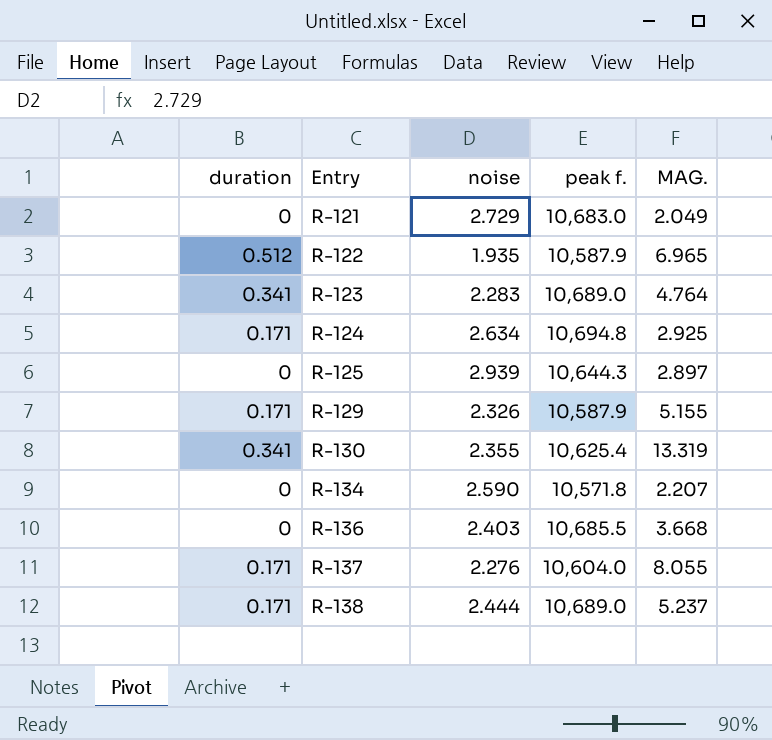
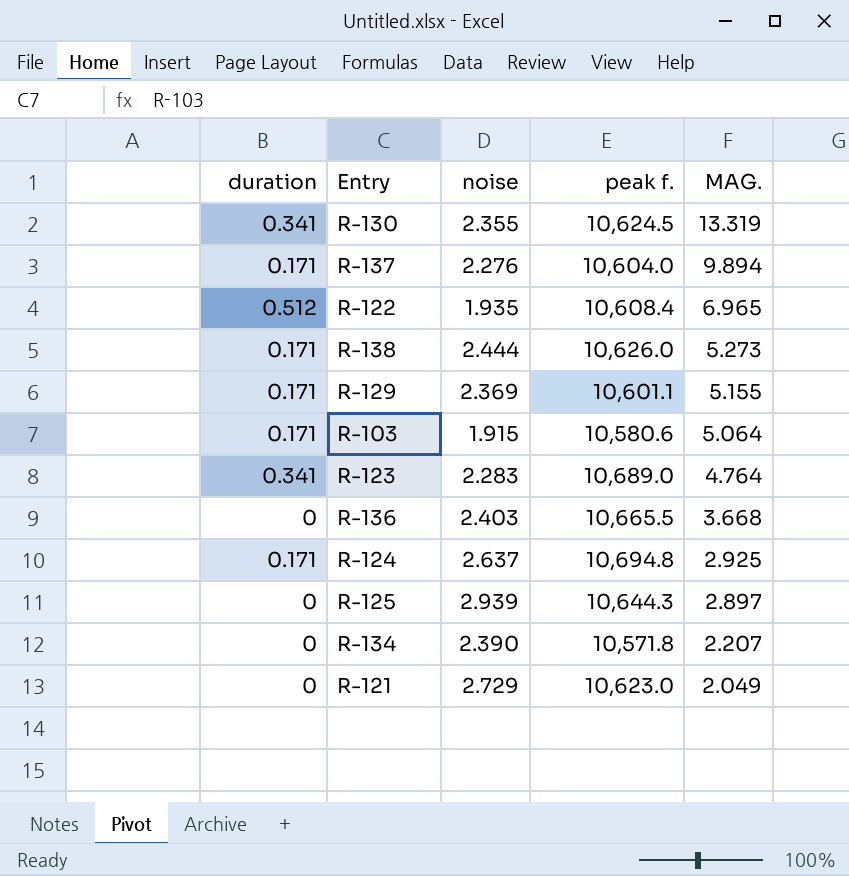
row order: Entry ascending -> MAG. descending
R-130 | peak f.: 10,625.4 -> 10,624.5
R-137 | MAG.: 8.055 -> 9.894
R-122 | peak f.: 10,587.9 -> 10,608.4
R-138 | peak f.: 10,689.0 -> 10,626.0
R-138 | MAG.: 5.237 -> 5.273
R-129 | noise: 2.326 -> 2.369
R-129 | peak f.: 10,587.9 -> 10,601.1
row R-103: none -> 0.171 | 1.915 | 10,580.6 | 5.064
R-136 | peak f.: 10,685.5 -> 10,665.5
R-124 | noise: 2.634 -> 2.637
R-134 | noise: 2.590 -> 2.390
R-121 | peak f.: 10,683.0 -> 10,623.0

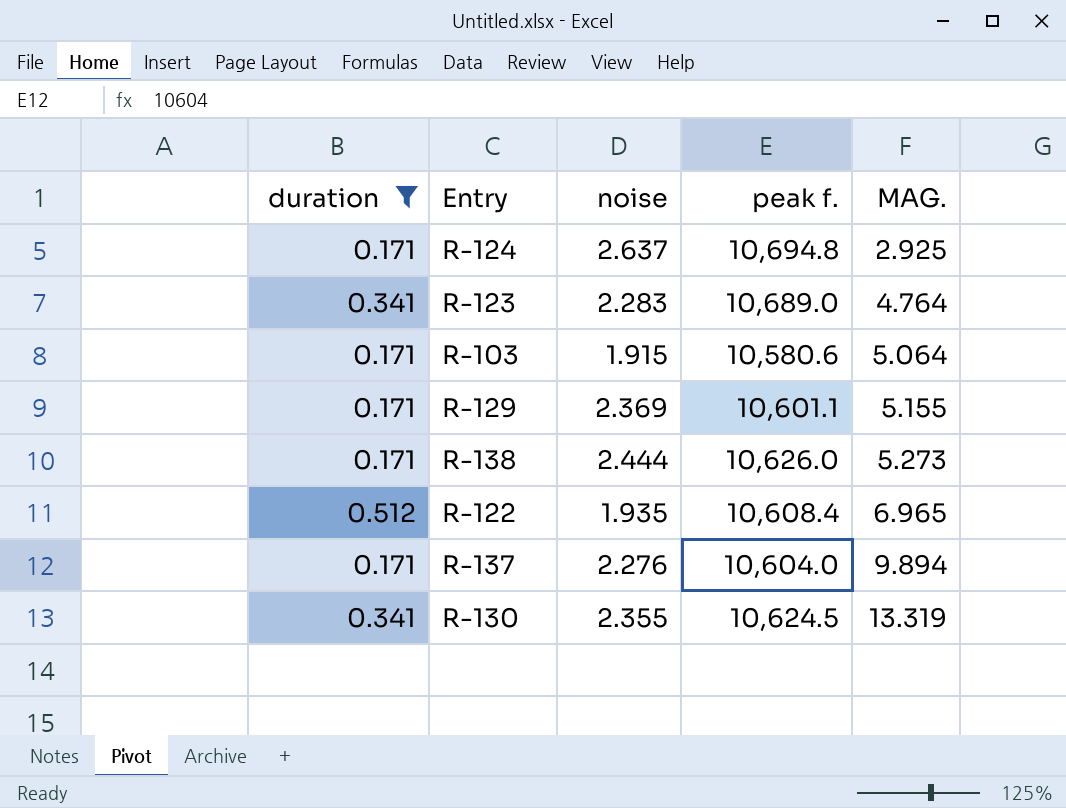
filter: none -> duration != 0
row order: MAG. descending -> MAG. ascending

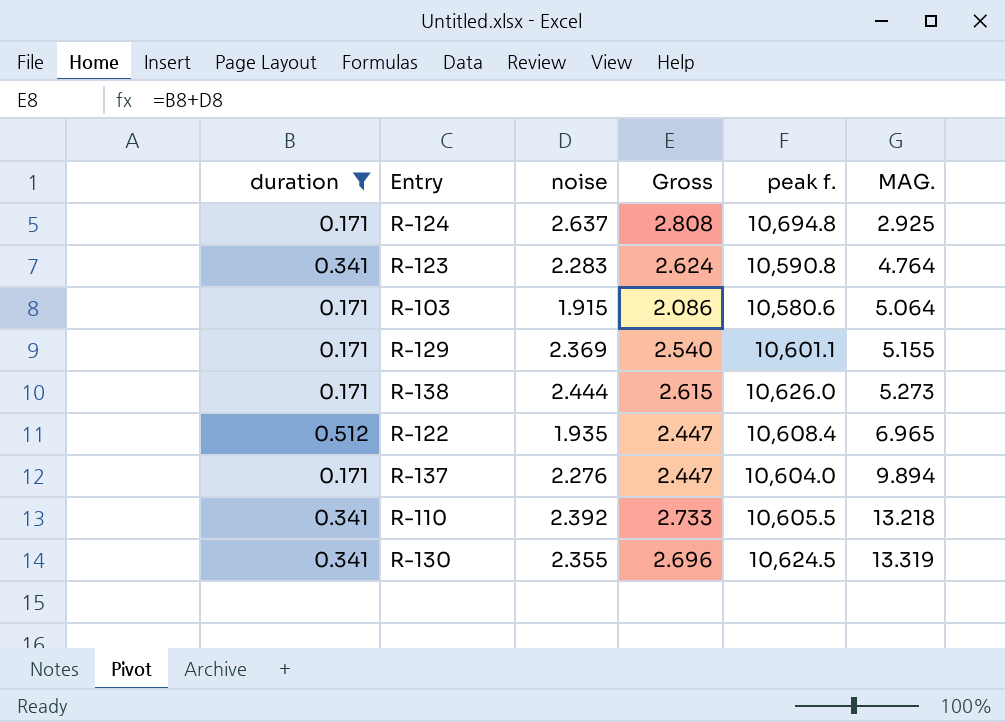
column Gross | formula: none -> [duration] + [noise]
R-123 | peak f.: 10,689.0 -> 10,590.8
row R-110: none -> 0.341 | 2.392 | 2.733 | 10,605.5 | 13.218

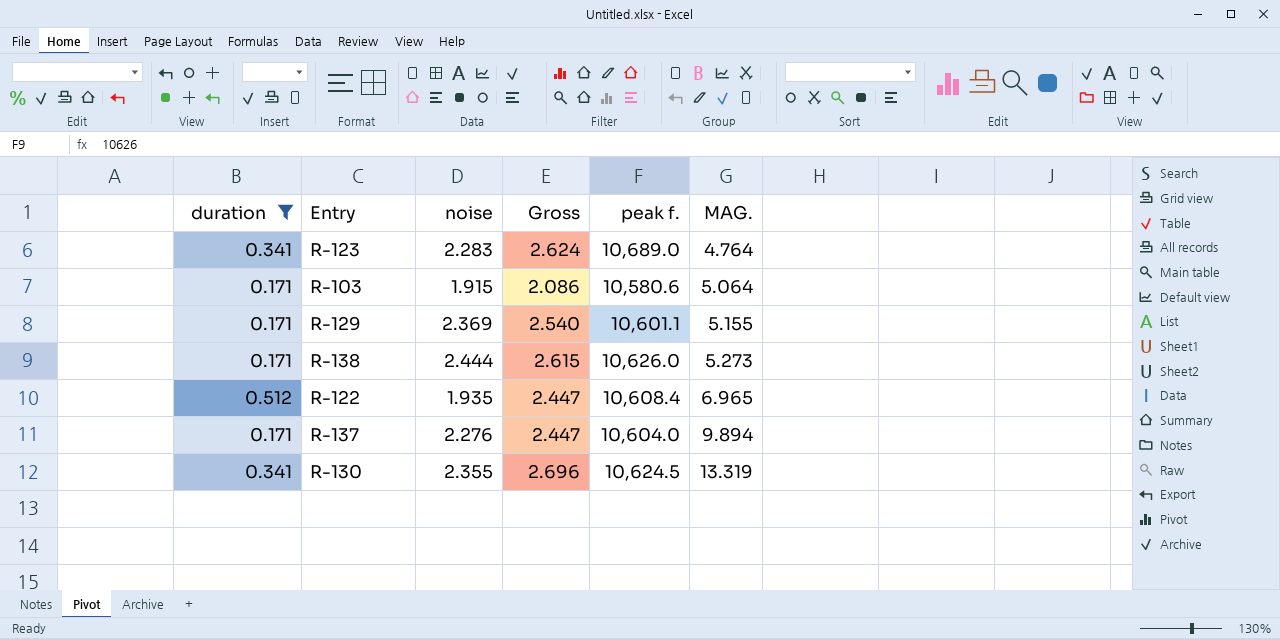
row R-124: 0.171 | 2.637 | 2.808 | 10,694.8 | 2.925 -> none
row R-110: 0.341 | 2.392 | 2.733 | 10,605.5 | 13.218 -> none
R-123 | peak f.: 10,590.8 -> 10,689.0

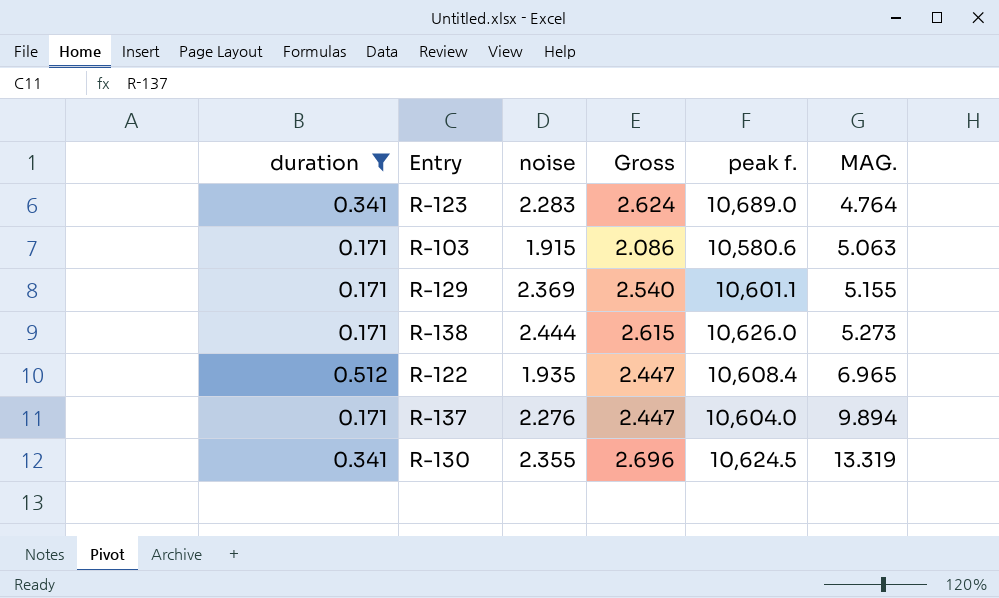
R-103 | MAG.: 5.064 -> 5.063

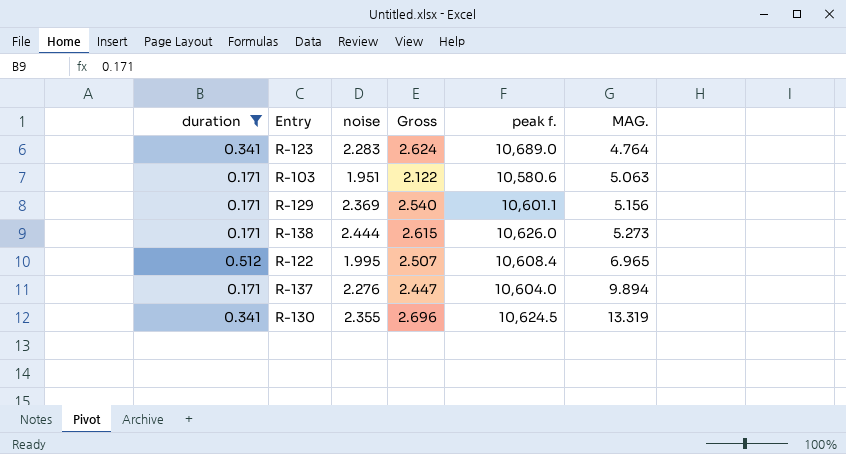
R-103 | noise: 1.915 -> 1.951
R-103 | Gross: 2.086 -> 2.122
R-129 | MAG.: 5.155 -> 5.156
R-122 | noise: 1.935 -> 1.995
R-122 | Gross: 2.447 -> 2.507

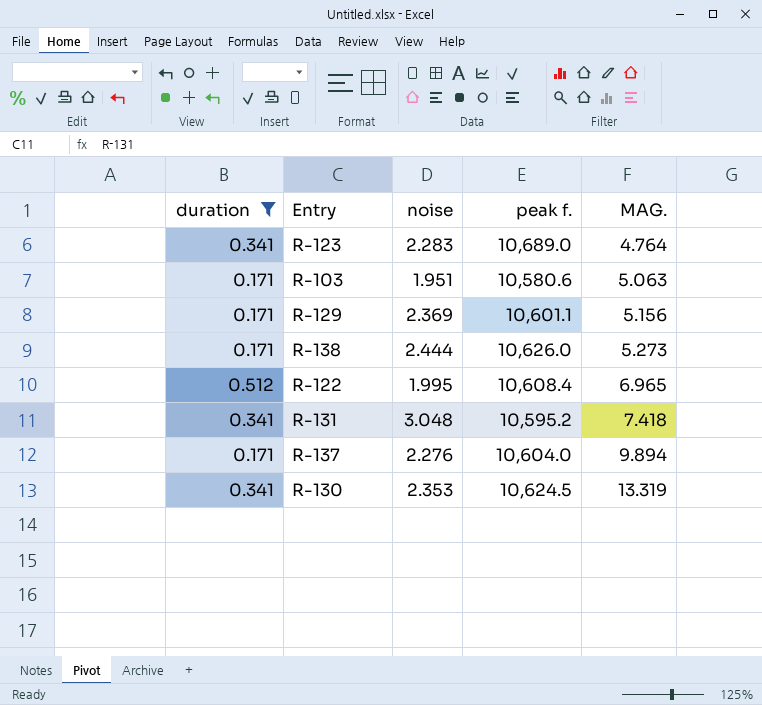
column Gross | formula: [duration] + [noise] -> none
row R-131: none -> 0.341 | 3.048 | 10,595.2 | 7.418
R-130 | noise: 2.355 -> 2.353

